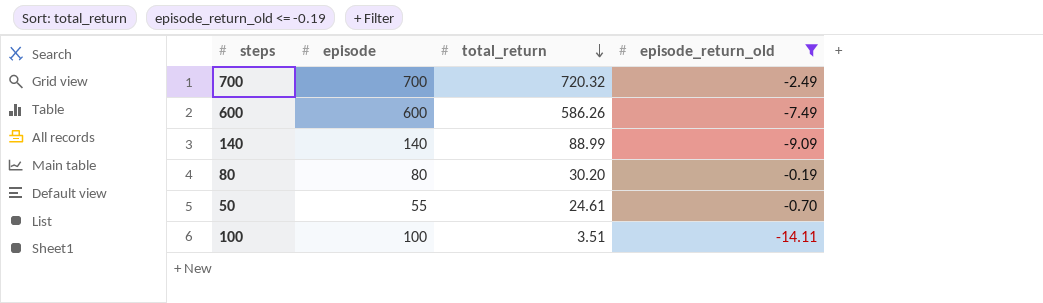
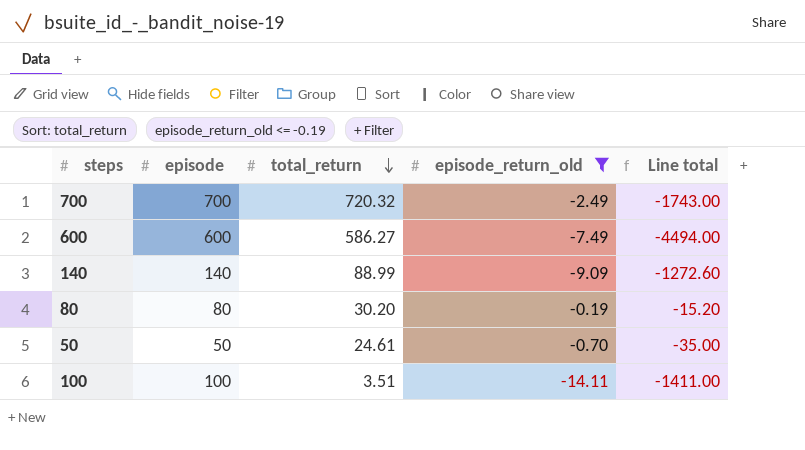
column Line total | formula: none -> [episode] * [episode_return_old]
600 | total_return: 586.26 -> 586.27
50 | episode: 55 -> 50

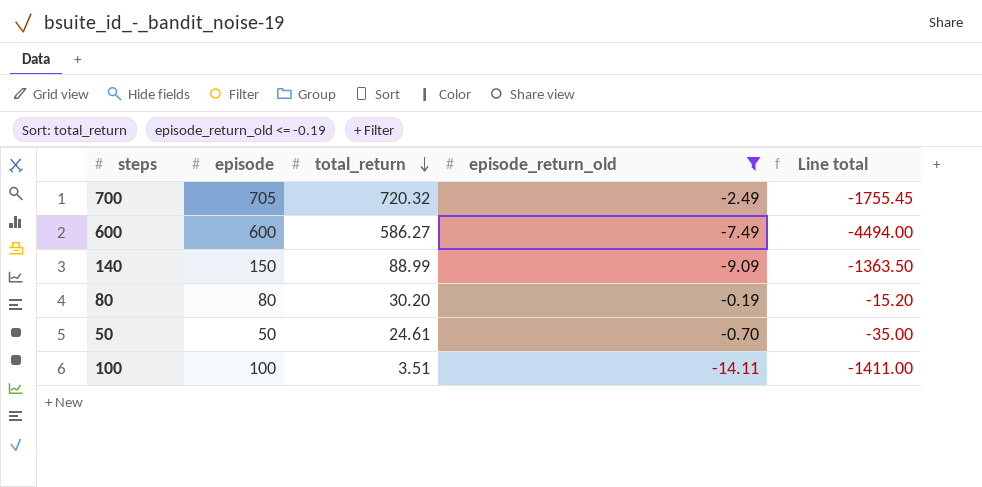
700 | episode: 700 -> 705
700 | Line total: -1743.00 -> -1755.45
140 | episode: 140 -> 150
140 | Line total: -1272.60 -> -1363.50

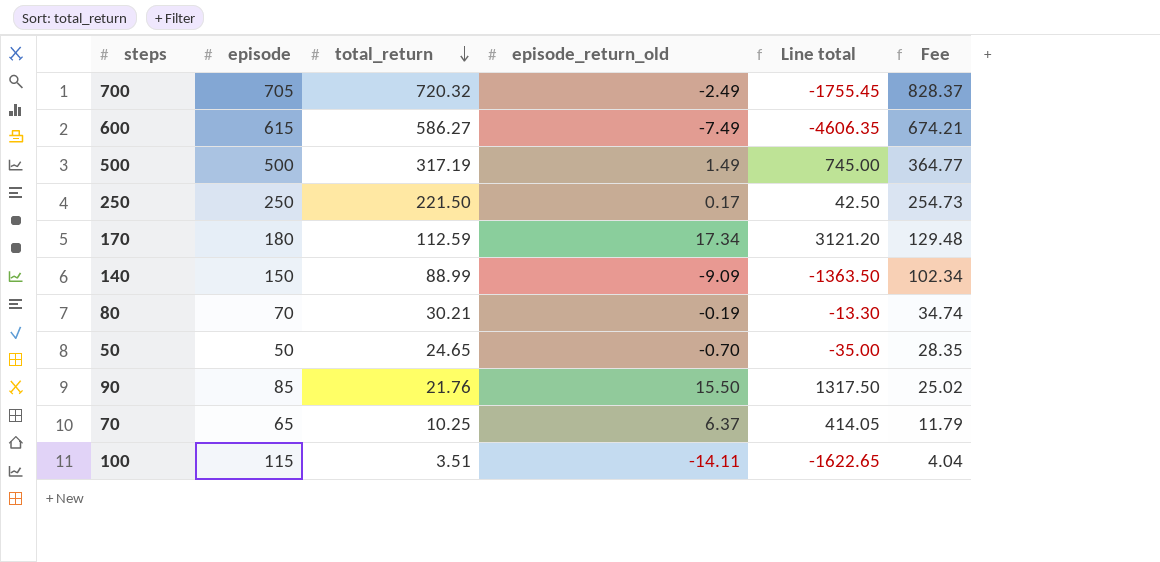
filter: episode_return_old <= -0.19 -> none
column Fee | formula: none -> [total_return] * 1.15
600 | episode: 600 -> 615
600 | Line total: -4494.00 -> -4606.35
80 | episode: 80 -> 70
80 | total_return: 30.20 -> 30.21
80 | Line total: -15.20 -> -13.30
50 | total_return: 24.61 -> 24.65
100 | episode: 100 -> 115
100 | Line total: -1411.00 -> -1622.65

